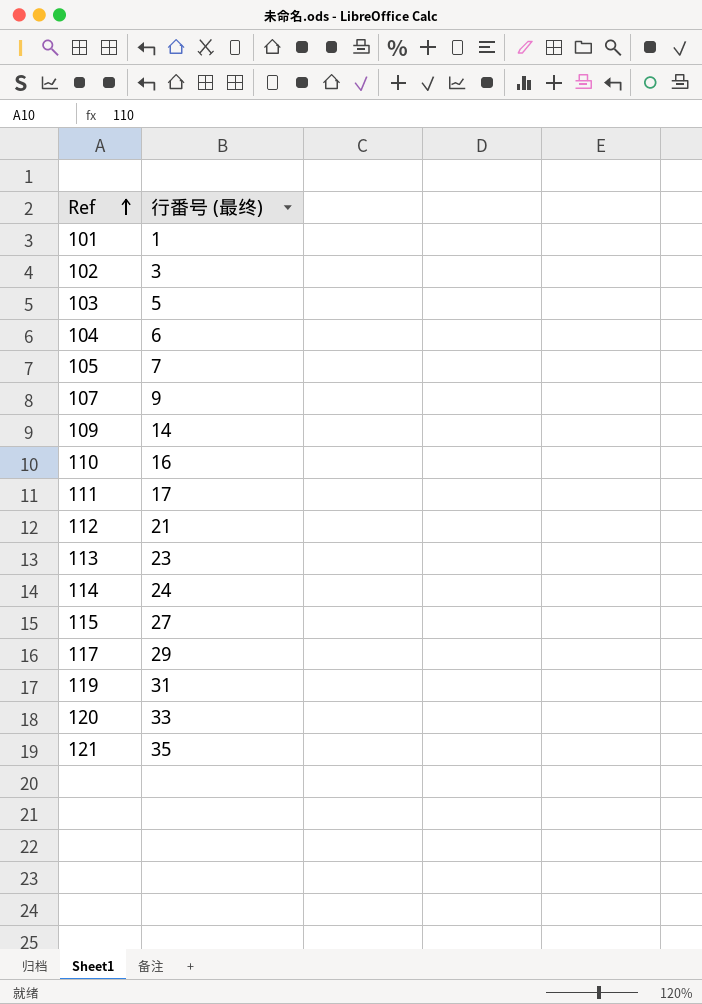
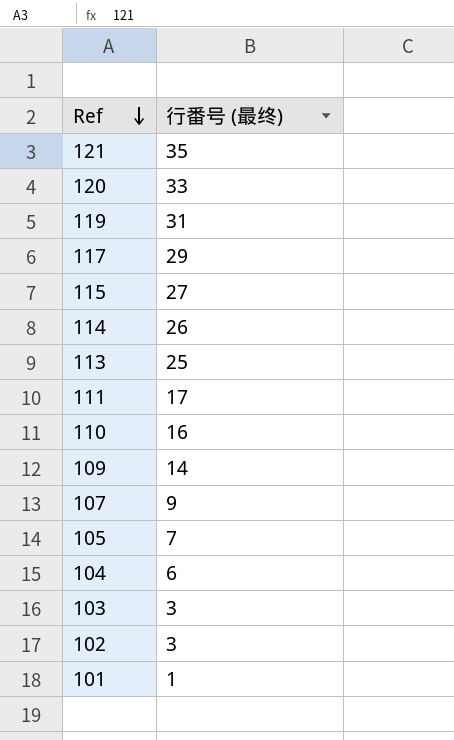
row order: Ref ascending -> Ref descending
row 112: 21 -> none
114 | 行番号 (最终): 24 -> 26
113 | 行番号 (最终): 23 -> 25
103 | 行番号 (最终): 5 -> 3

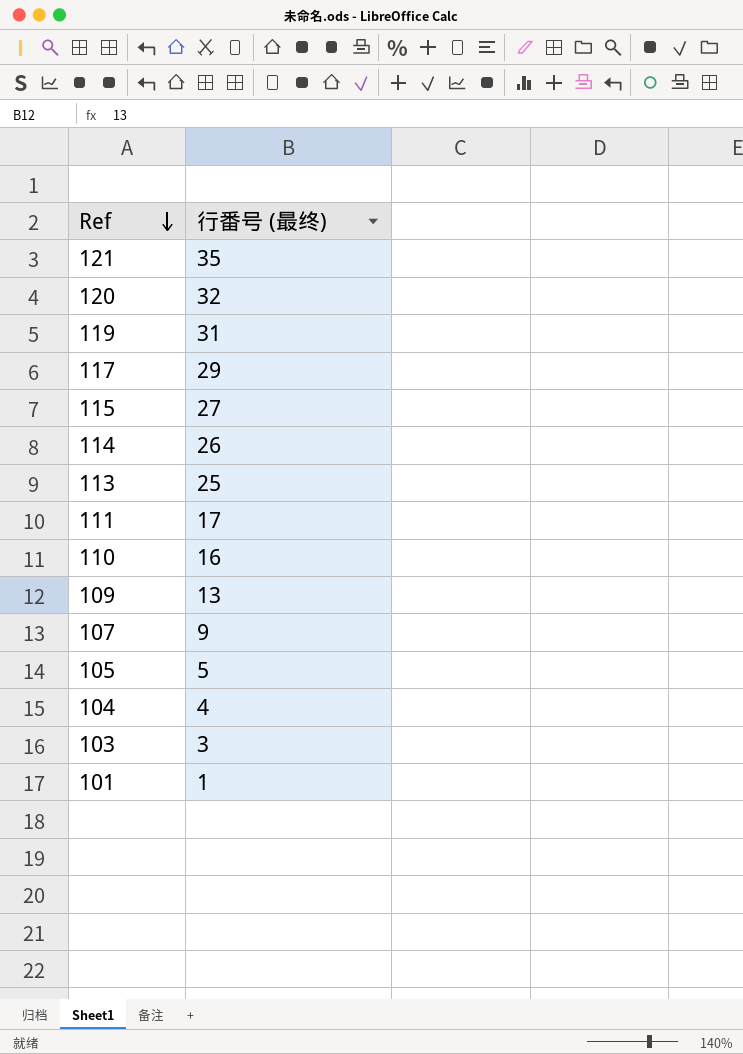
row 102: 3 -> none
120 | 行番号 (最终): 33 -> 32
109 | 行番号 (最终): 14 -> 13
105 | 行番号 (最终): 7 -> 5
104 | 行番号 (最终): 6 -> 4

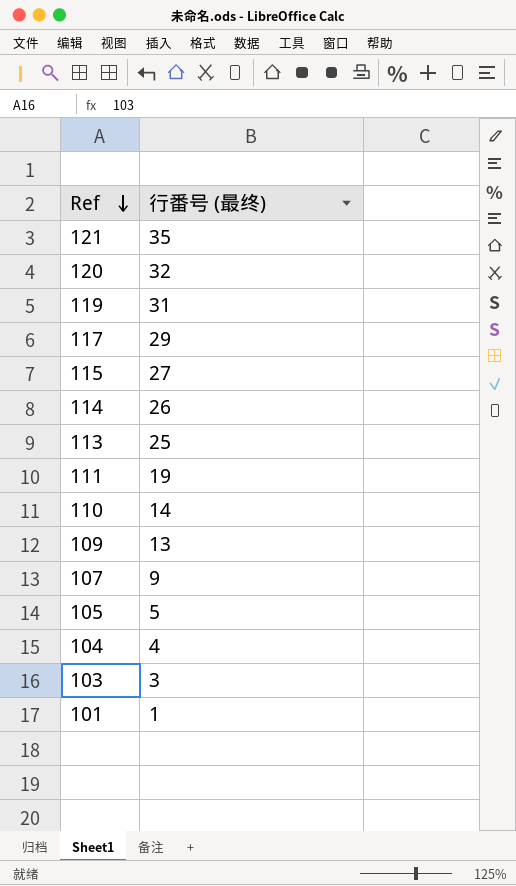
111 | 行番号 (最终): 17 -> 19
110 | 行番号 (最终): 16 -> 14

